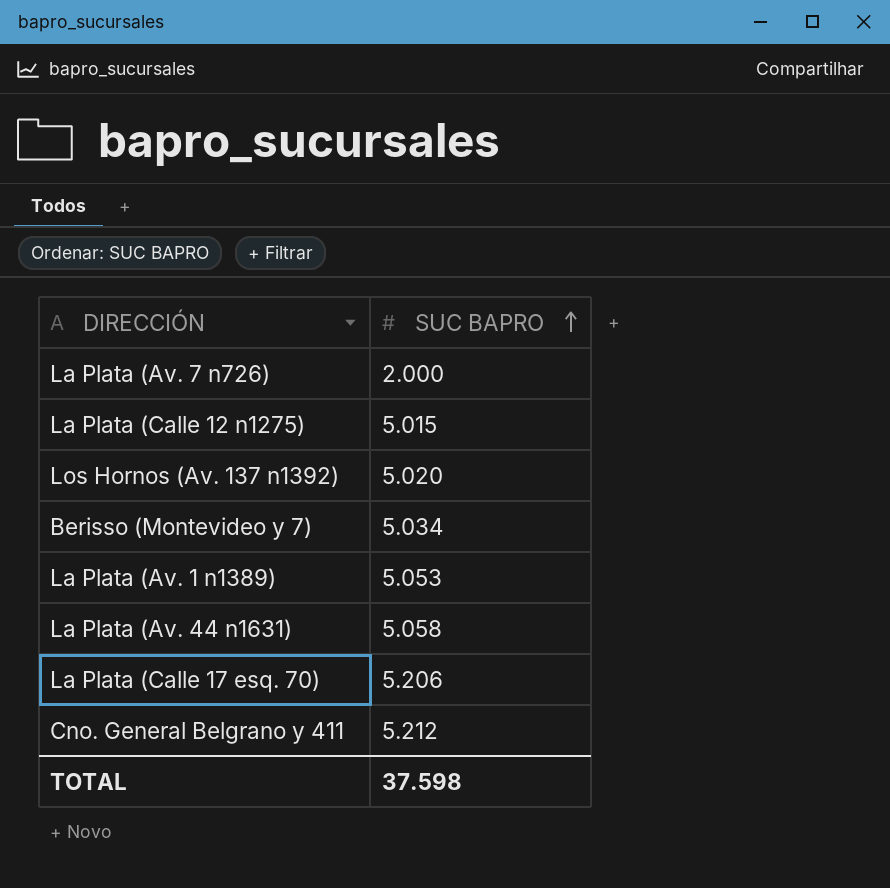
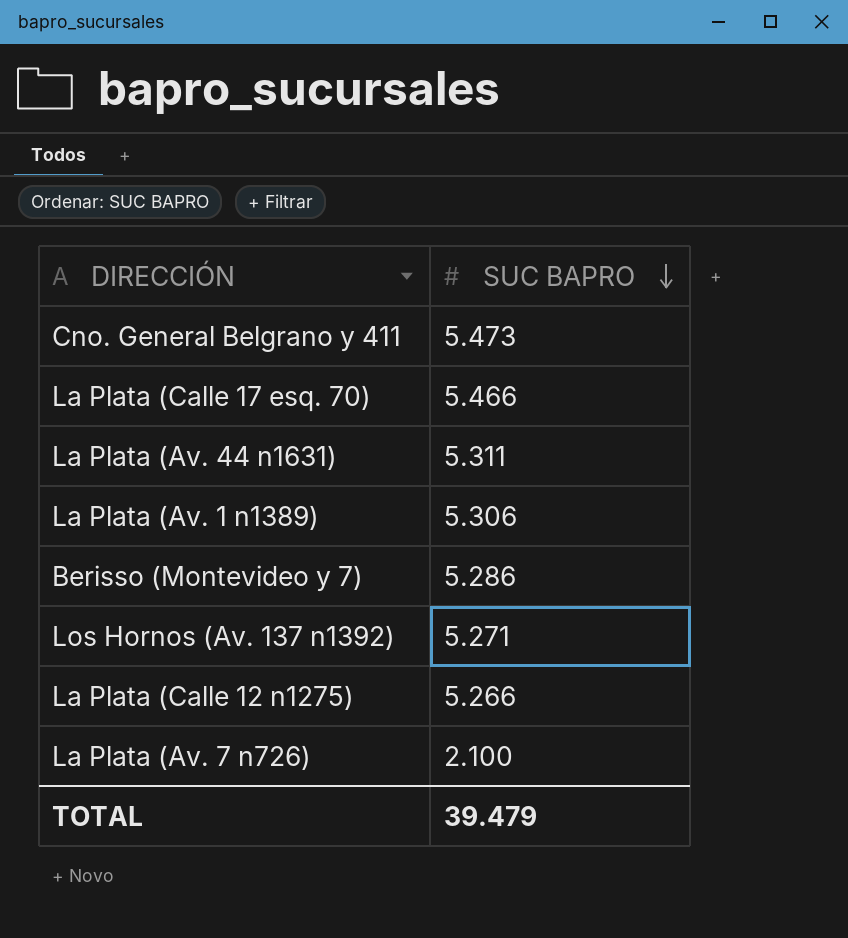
row order: SUC BAPRO ascending -> SUC BAPRO descending
Cno. General Belgrano y 411 | SUC BAPRO: 5.212 -> 5.473
La Plata (Calle 17 esq. 70) | SUC BAPRO: 5.206 -> 5.466
La Plata (Av. 44 n1631) | SUC BAPRO: 5.058 -> 5.311
La Plata (Av. 1 n1389) | SUC BAPRO: 5.053 -> 5.306
Berisso (Montevideo y 7) | SUC BAPRO: 5.034 -> 5.286
Los Hornos (Av. 137 n1392) | SUC BAPRO: 5.020 -> 5.271
La Plata (Calle 12 n1275) | SUC BAPRO: 5.015 -> 5.266
La Plata (Av. 7 n726) | SUC BAPRO: 2.000 -> 2.100
TOTAL | SUC BAPRO: 37.598 -> 39.479

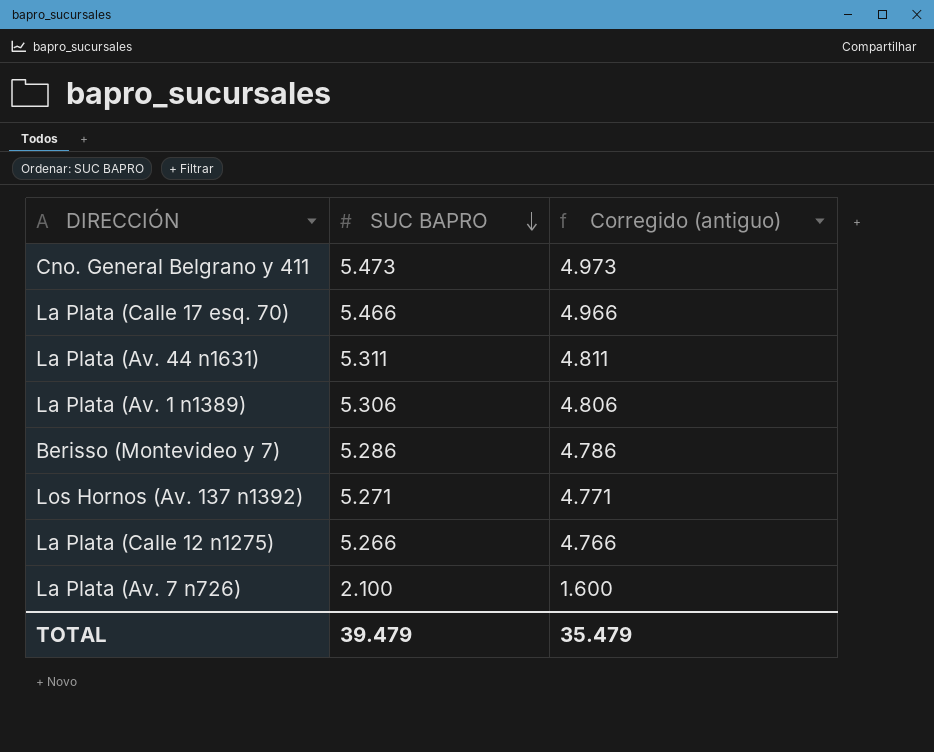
column Corregido (antiguo) | formula: none -> [SUC BAPRO] - 500

